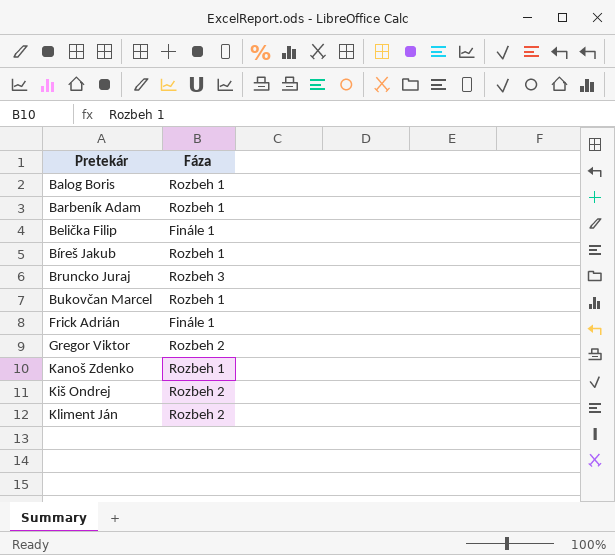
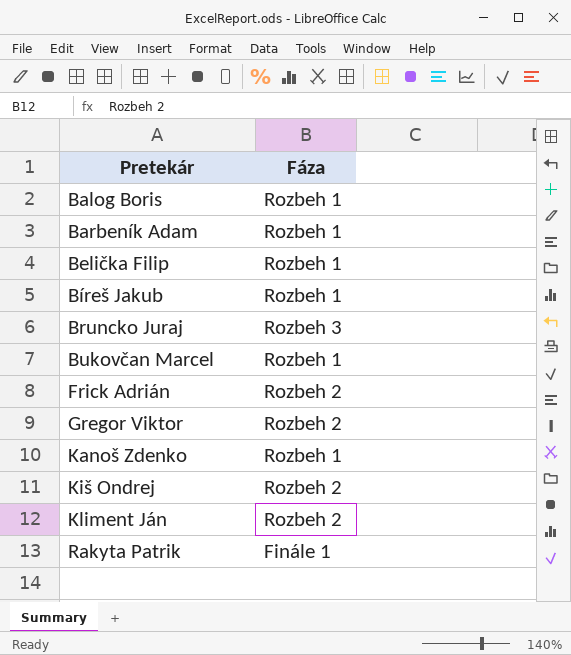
Belička Filip | Fáza: Finále 1 -> Rozbeh 1
Frick Adrián | Fáza: Finále 1 -> Rozbeh 2
row Rakyta Patrik: none -> Finále 1

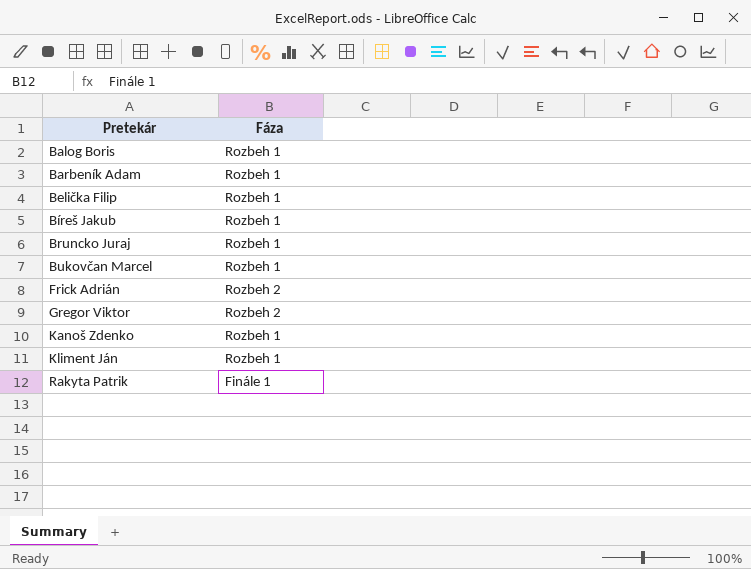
row Kiš Ondrej: Rozbeh 2 -> none
Bruncko Juraj | Fáza: Rozbeh 3 -> Rozbeh 1
Kliment Ján | Fáza: Rozbeh 2 -> Rozbeh 1

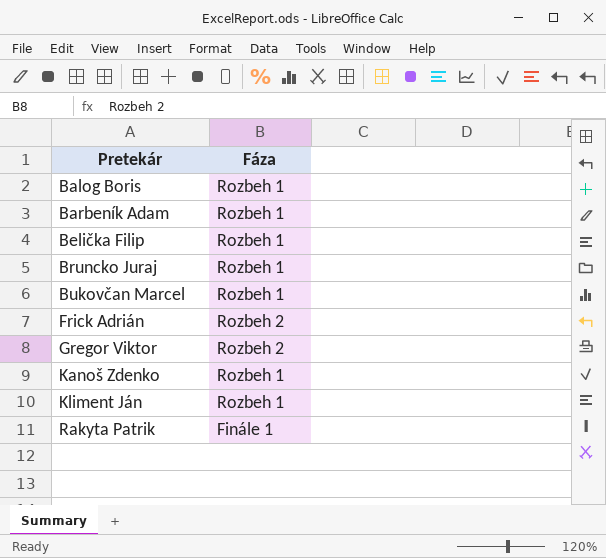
row Bíreš Jakub: Rozbeh 1 -> none

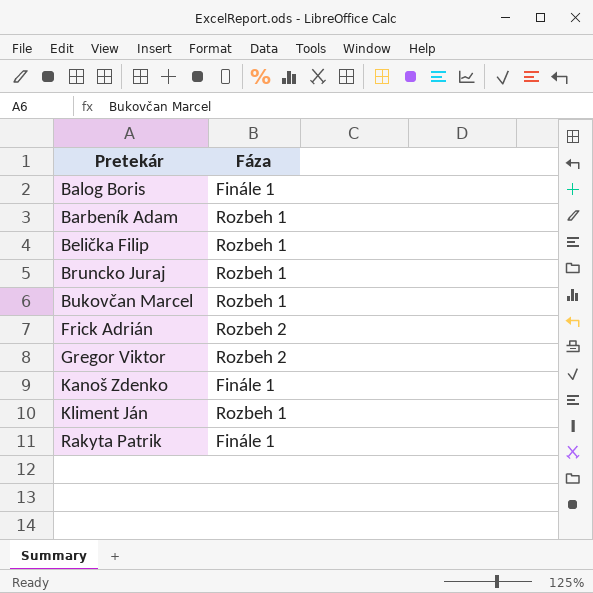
Balog Boris | Fáza: Rozbeh 1 -> Finále 1
Kanoš Zdenko | Fáza: Rozbeh 1 -> Finále 1

